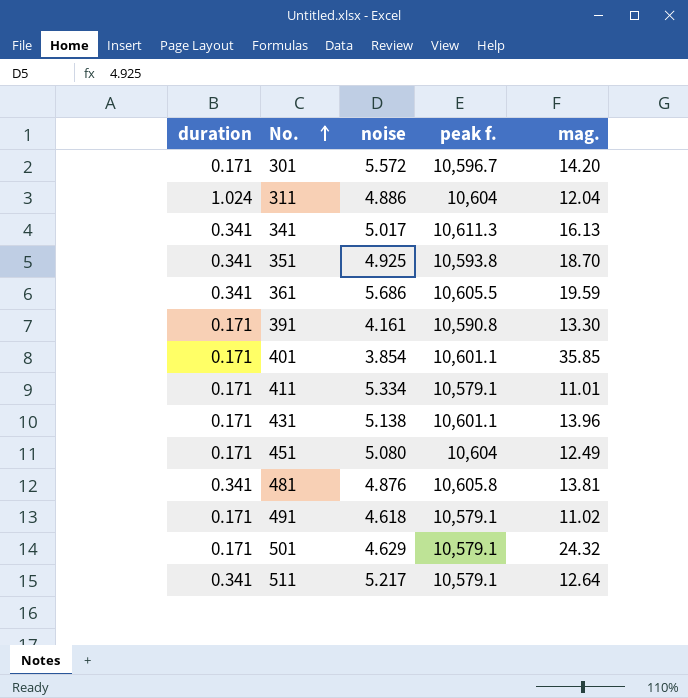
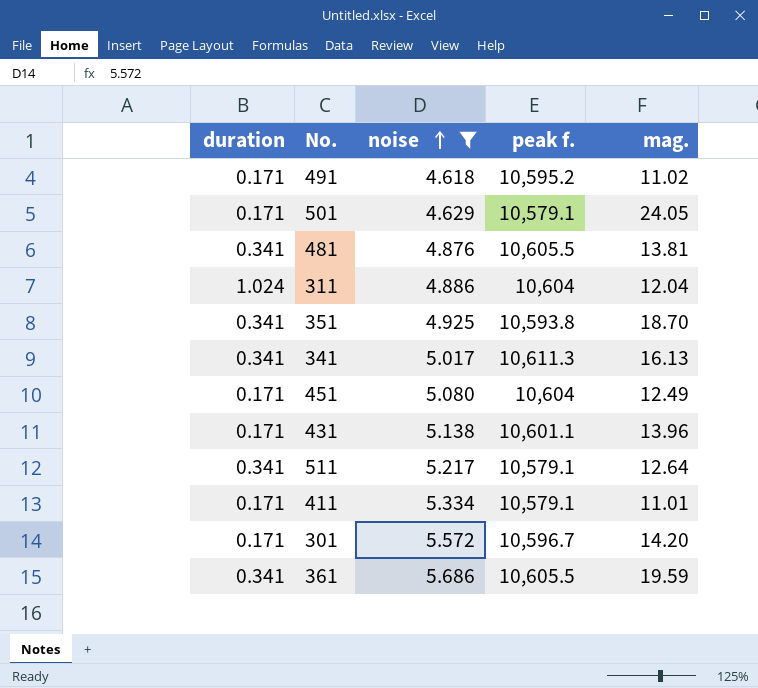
filter: none -> noise >= 4.618
row order: No. ascending -> noise ascending
491 | peak f.: 10,579.1 -> 10,595.2
501 | mag.: 24.32 -> 24.05
481 | peak f.: 10,605.8 -> 10,605.5

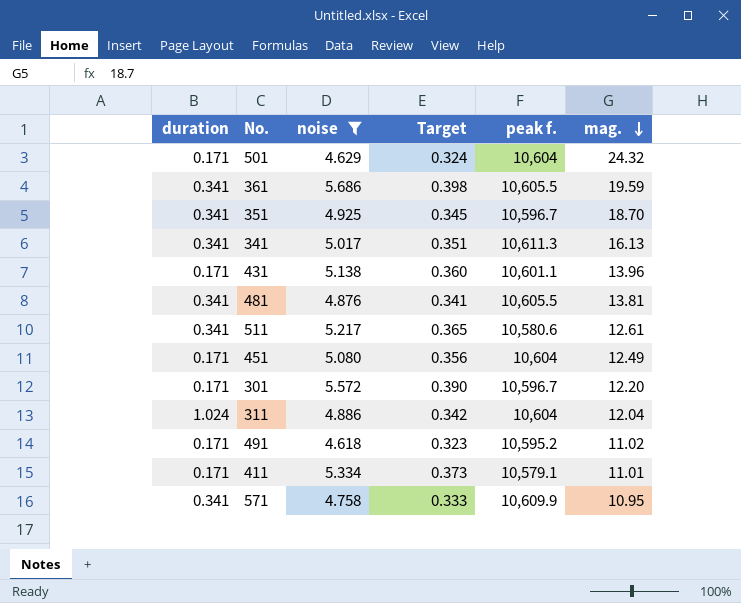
row order: noise ascending -> mag. descending
column Target | formula: none -> [noise] * 0.07
501 | peak f.: 10,579.1 -> 10,604
501 | mag.: 24.05 -> 24.32
351 | peak f.: 10,593.8 -> 10,596.7
511 | peak f.: 10,579.1 -> 10,580.6
511 | mag.: 12.64 -> 12.61
301 | mag.: 14.20 -> 12.20
row 571: none -> 0.341 | 4.758 | 0.333 | 10,609.9 | 10.95

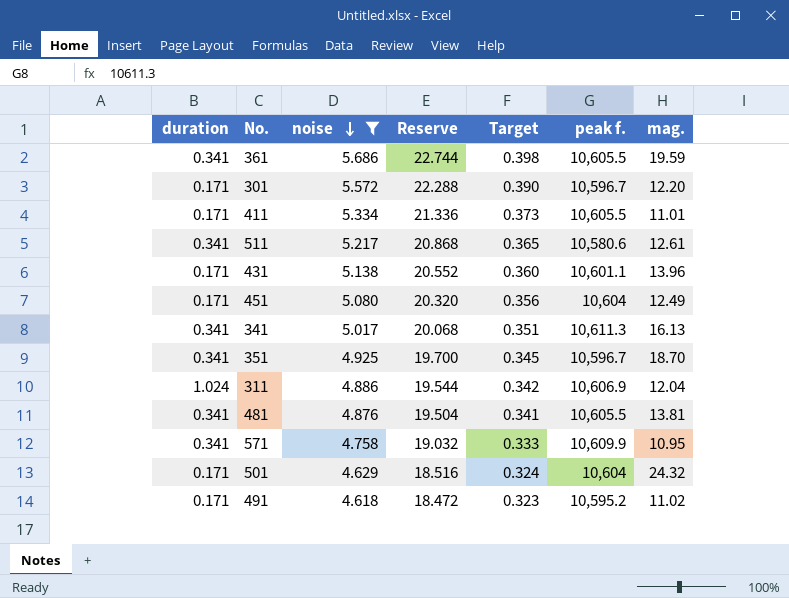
row order: mag. descending -> noise descending
column Reserve | formula: none -> [noise] * 4
411 | peak f.: 10,579.1 -> 10,605.5
311 | peak f.: 10,604 -> 10,606.9

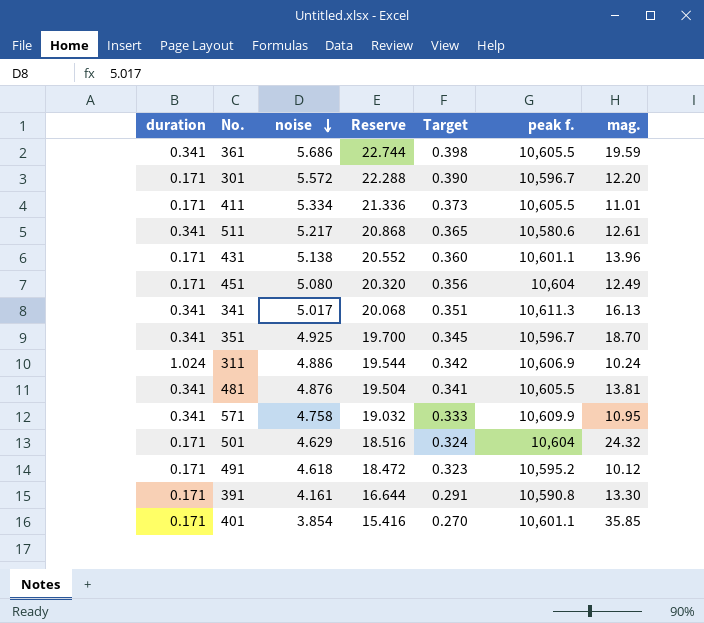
filter: noise >= 4.618 -> none
311 | mag.: 12.04 -> 10.24
491 | mag.: 11.02 -> 10.12

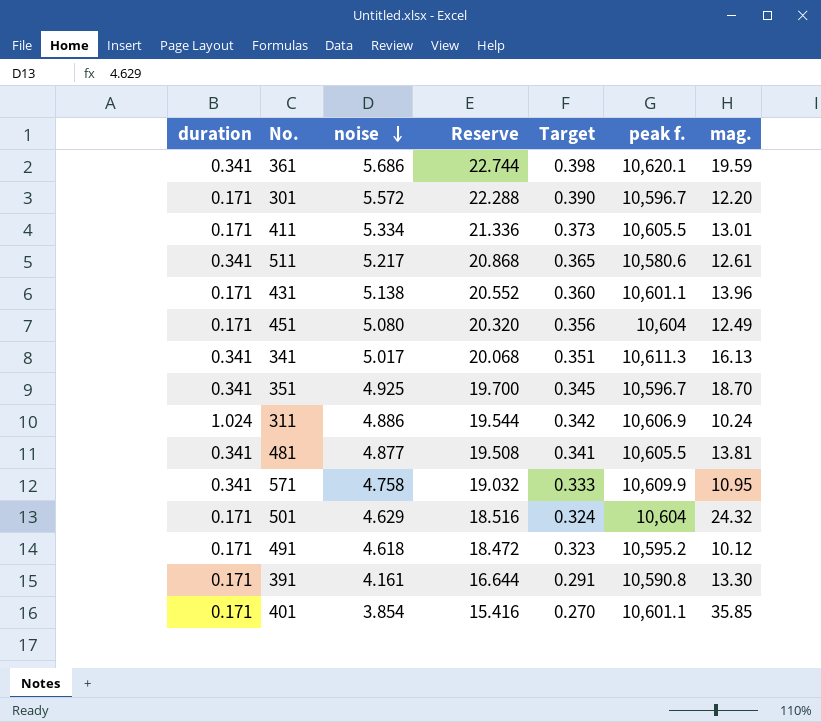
361 | peak f.: 10,605.5 -> 10,620.1
411 | mag.: 11.01 -> 13.01
481 | noise: 4.876 -> 4.877
481 | Reserve: 19.504 -> 19.508

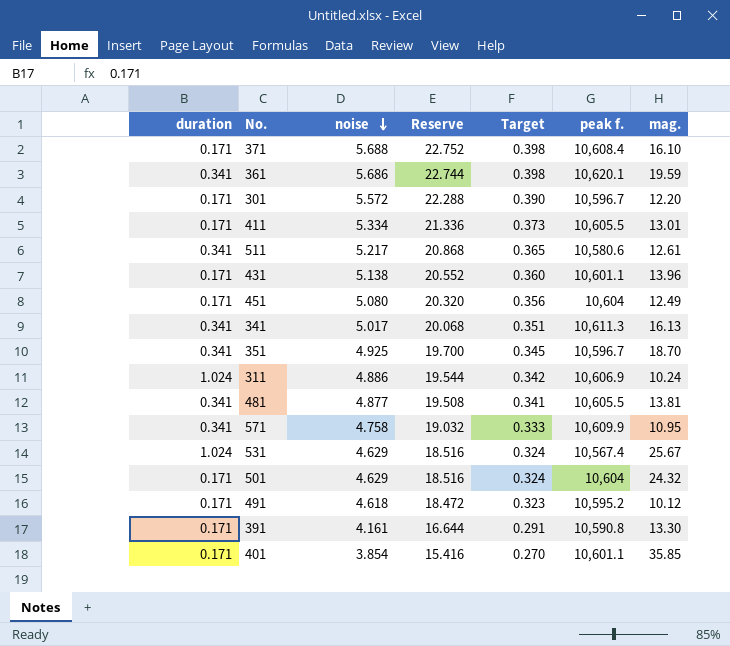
row 371: none -> 0.171 | 5.688 | 22.752 | 0.398 | 10,608.4 | 16.10
row 531: none -> 1.024 | 4.629 | 18.516 | 0.324 | 10,567.4 | 25.67

